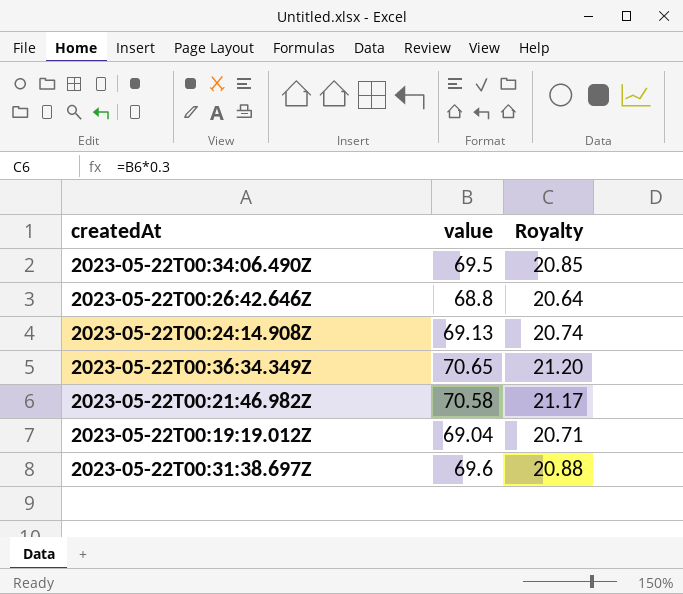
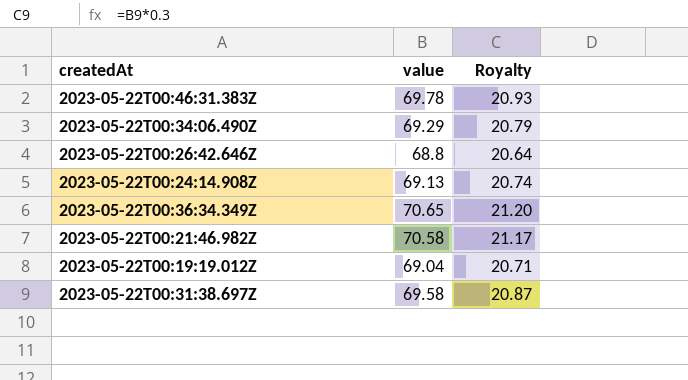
row 2023-05-22T00:46:31.383Z: none -> 69.78 | 20.93
2023-05-22T00:34:06.490Z | value: 69.5 -> 69.29
2023-05-22T00:34:06.490Z | Royalty: 20.85 -> 20.79
2023-05-22T00:31:38.697Z | value: 69.6 -> 69.58
2023-05-22T00:31:38.697Z | Royalty: 20.88 -> 20.87

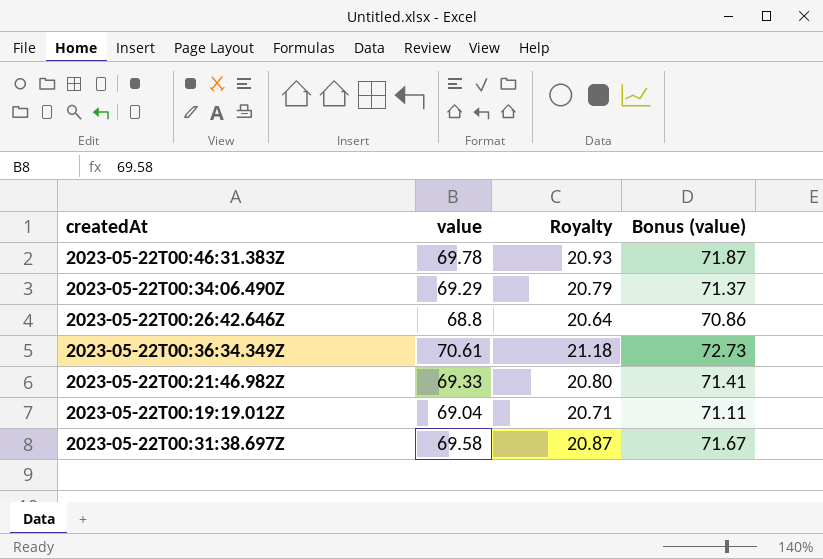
column Bonus (value) | formula: none -> [value] * 1.03
row 2023-05-22T00:24:14.908Z: 69.13 | 20.74 -> none
2023-05-22T00:36:34.349Z | value: 70.65 -> 70.61
2023-05-22T00:36:34.349Z | Royalty: 21.20 -> 21.18
2023-05-22T00:21:46.982Z | value: 70.58 -> 69.33
2023-05-22T00:21:46.982Z | Royalty: 21.17 -> 20.80

